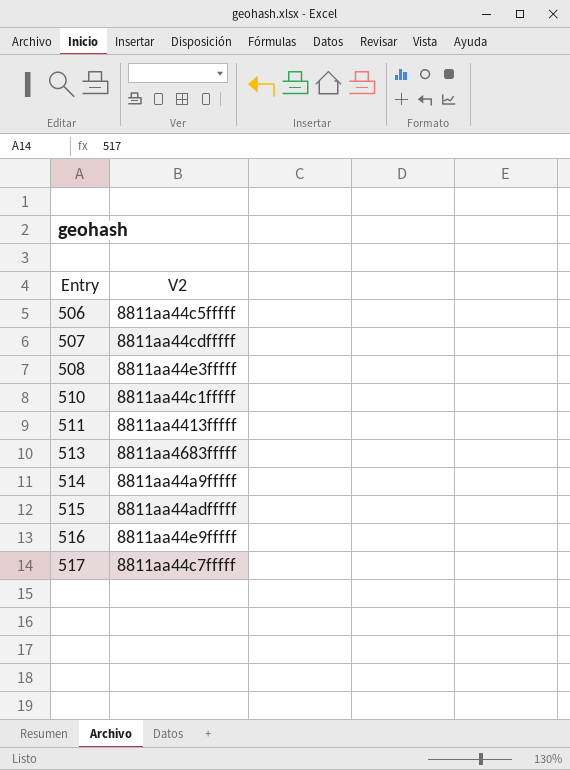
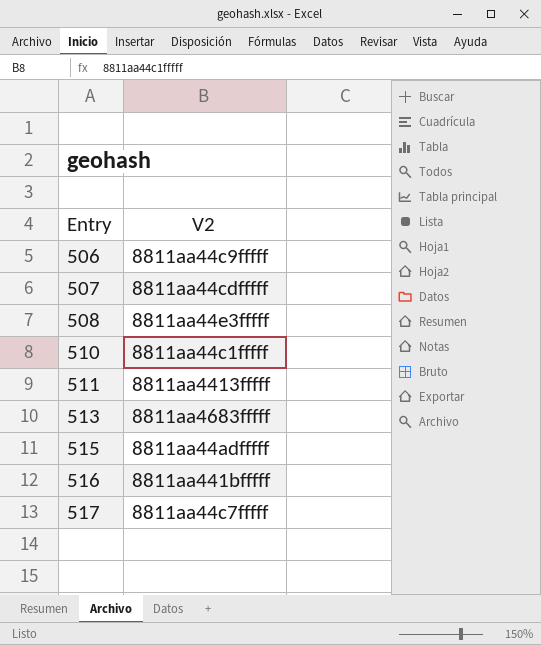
row 514: 8811aa44a9fffff -> none
506 | V2: 8811aa44c5fffff -> 8811aa44c9fffff
516 | V2: 8811aa44e9fffff -> 8811aa441bfffff

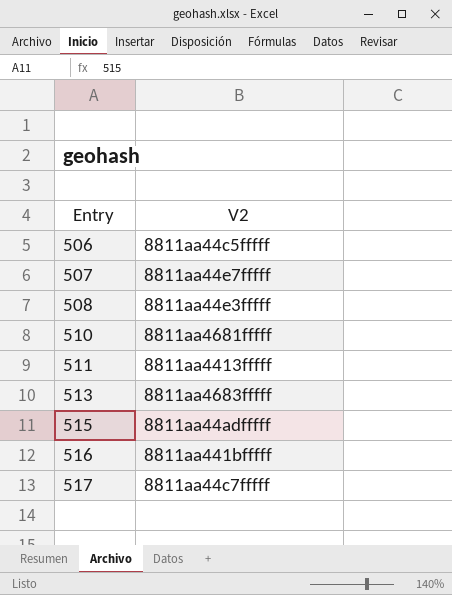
506 | V2: 8811aa44c9fffff -> 8811aa44c5fffff
507 | V2: 8811aa44cdfffff -> 8811aa44e7fffff
510 | V2: 8811aa44c1fffff -> 8811aa4681fffff

